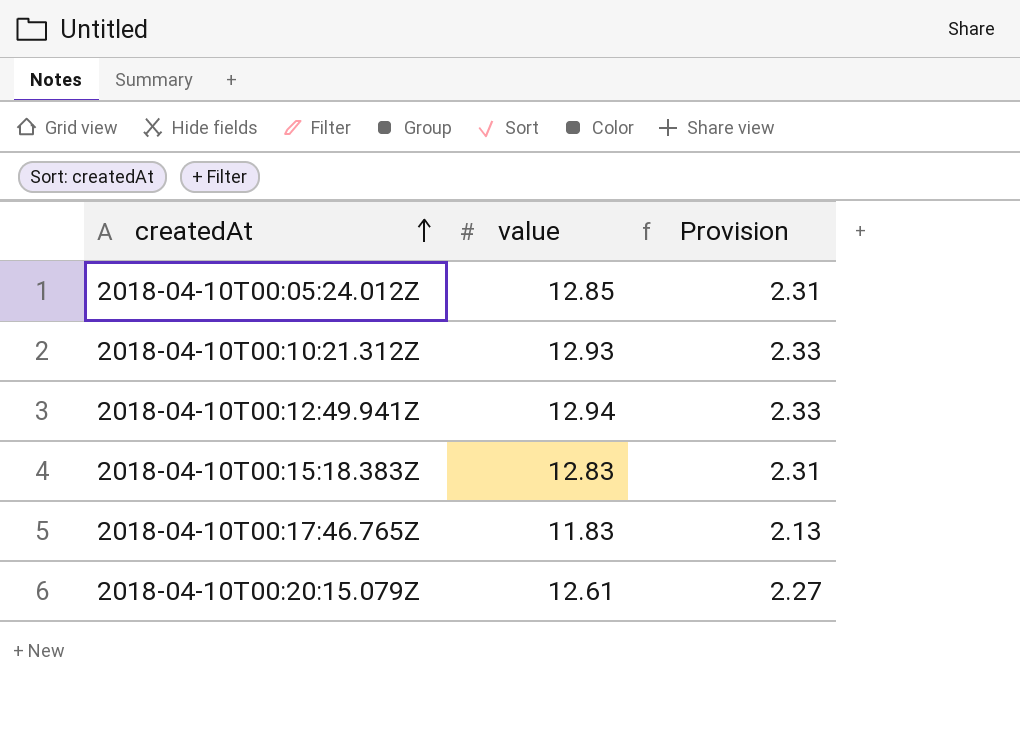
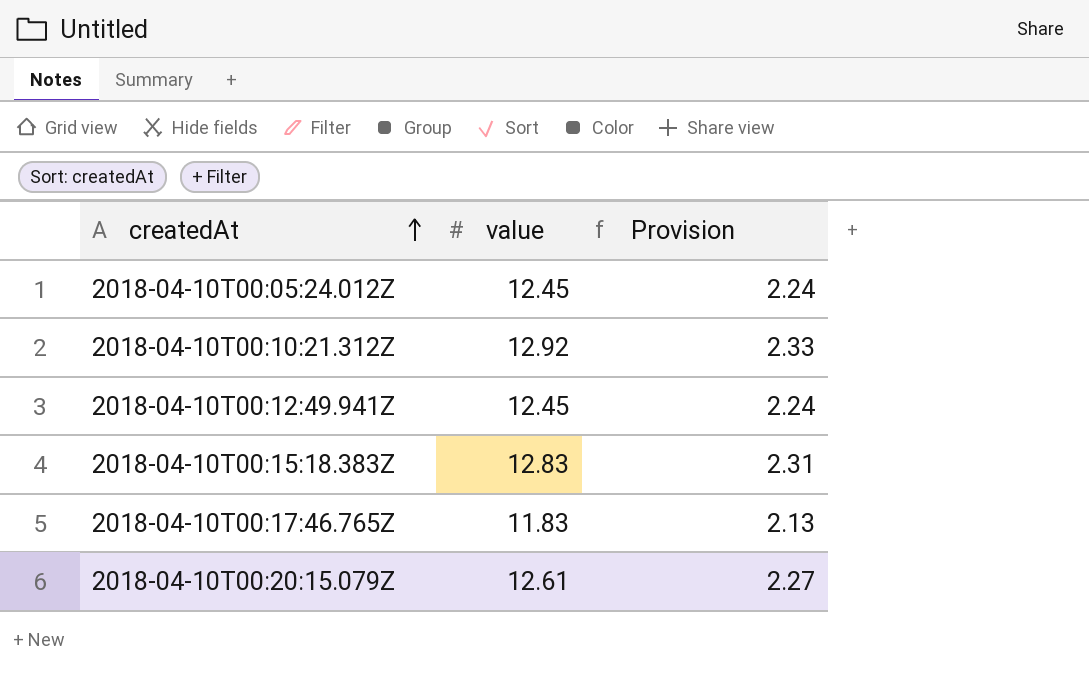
2018-04-10T00:05:24.012Z | value: 12.85 -> 12.45
2018-04-10T00:05:24.012Z | Provision: 2.31 -> 2.24
2018-04-10T00:10:21.312Z | value: 12.93 -> 12.92
2018-04-10T00:12:49.941Z | value: 12.94 -> 12.45
2018-04-10T00:12:49.941Z | Provision: 2.33 -> 2.24

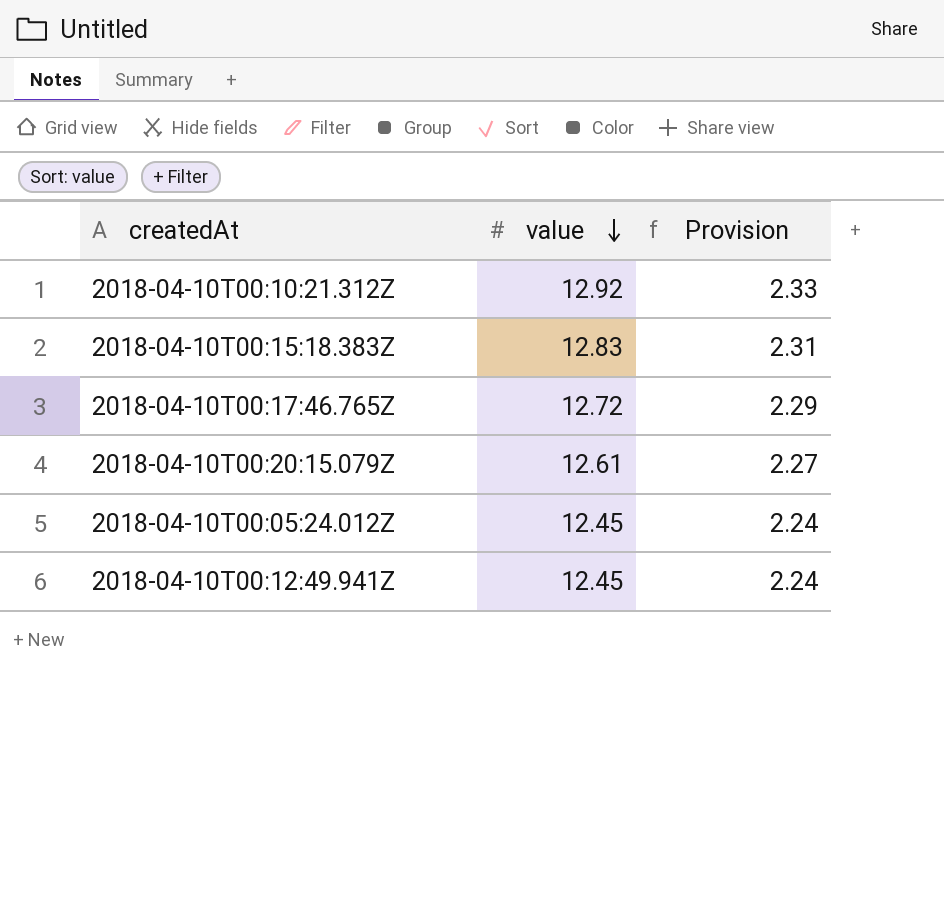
row order: createdAt ascending -> value descending
2018-04-10T00:17:46.765Z | value: 11.83 -> 12.72
2018-04-10T00:17:46.765Z | Provision: 2.13 -> 2.29

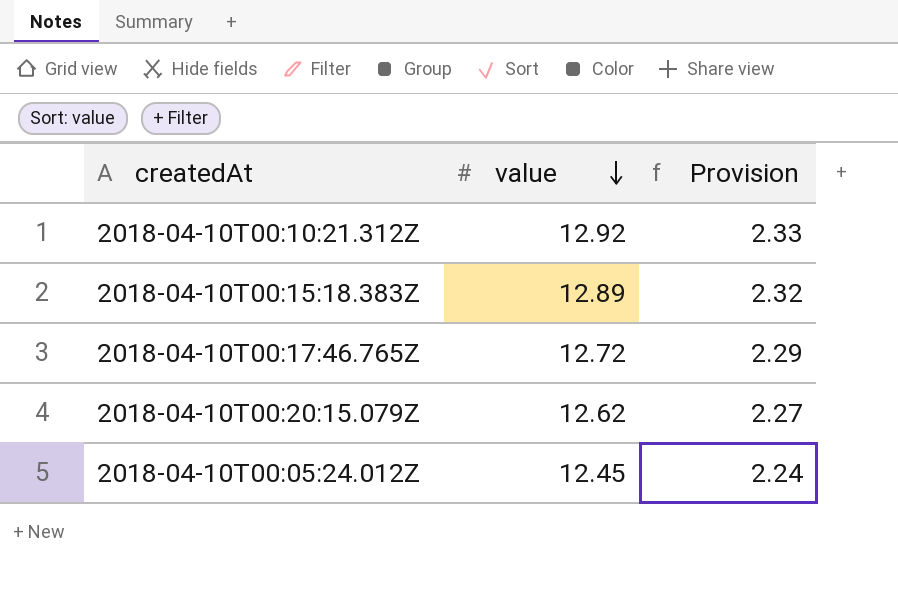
row 2018-04-10T00:12:49.941Z: 12.45 | 2.24 -> none
2018-04-10T00:15:18.383Z | value: 12.83 -> 12.89
2018-04-10T00:15:18.383Z | Provision: 2.31 -> 2.32
2018-04-10T00:20:15.079Z | value: 12.61 -> 12.62

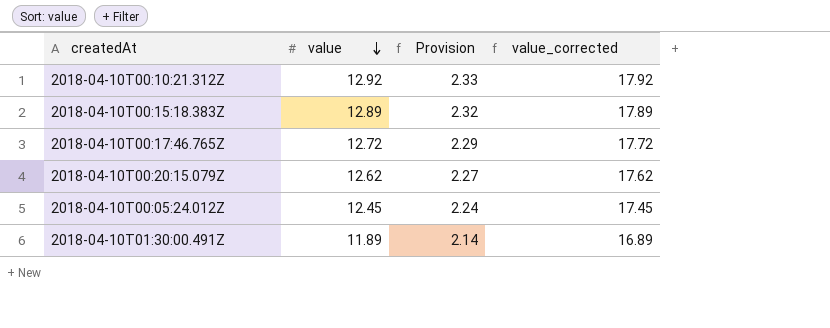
column value_corrected | formula: none -> [value] + 5
row 2018-04-10T01:30:00.491Z: none -> 11.89 | 2.14 | 16.89

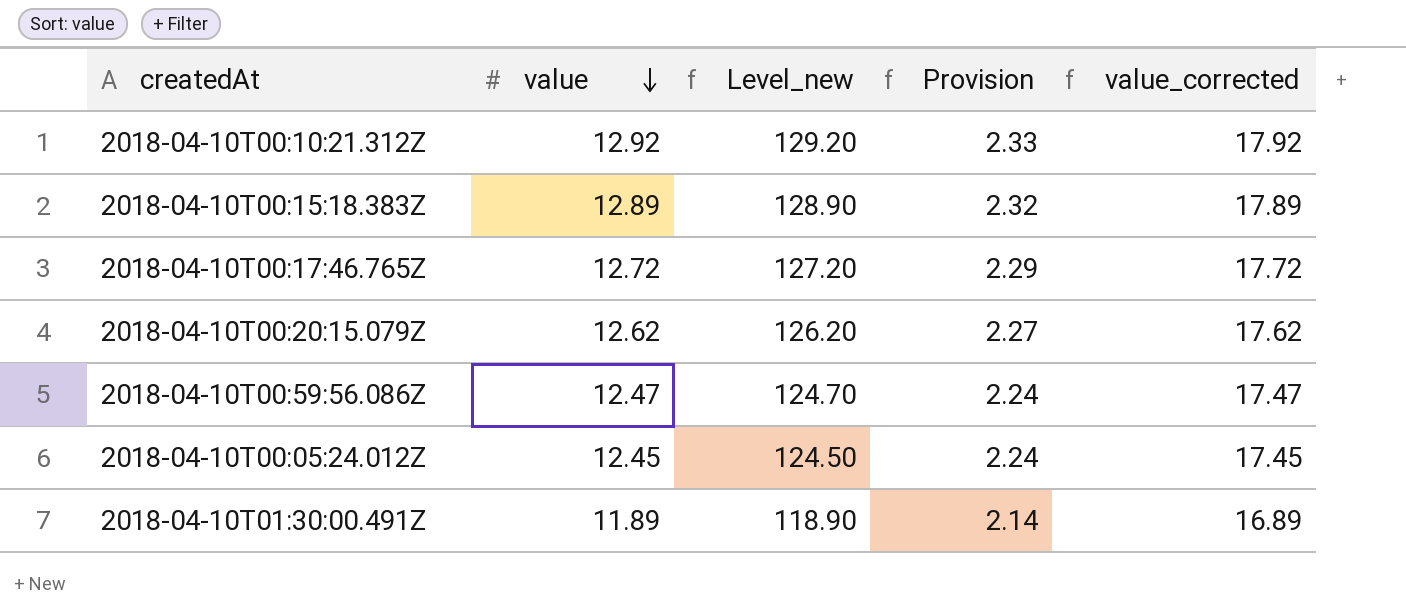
column Level_new | formula: none -> [value] * 10
row 2018-04-10T00:59:56.086Z: none -> 12.47 | 124.70 | 2.24 | 17.47

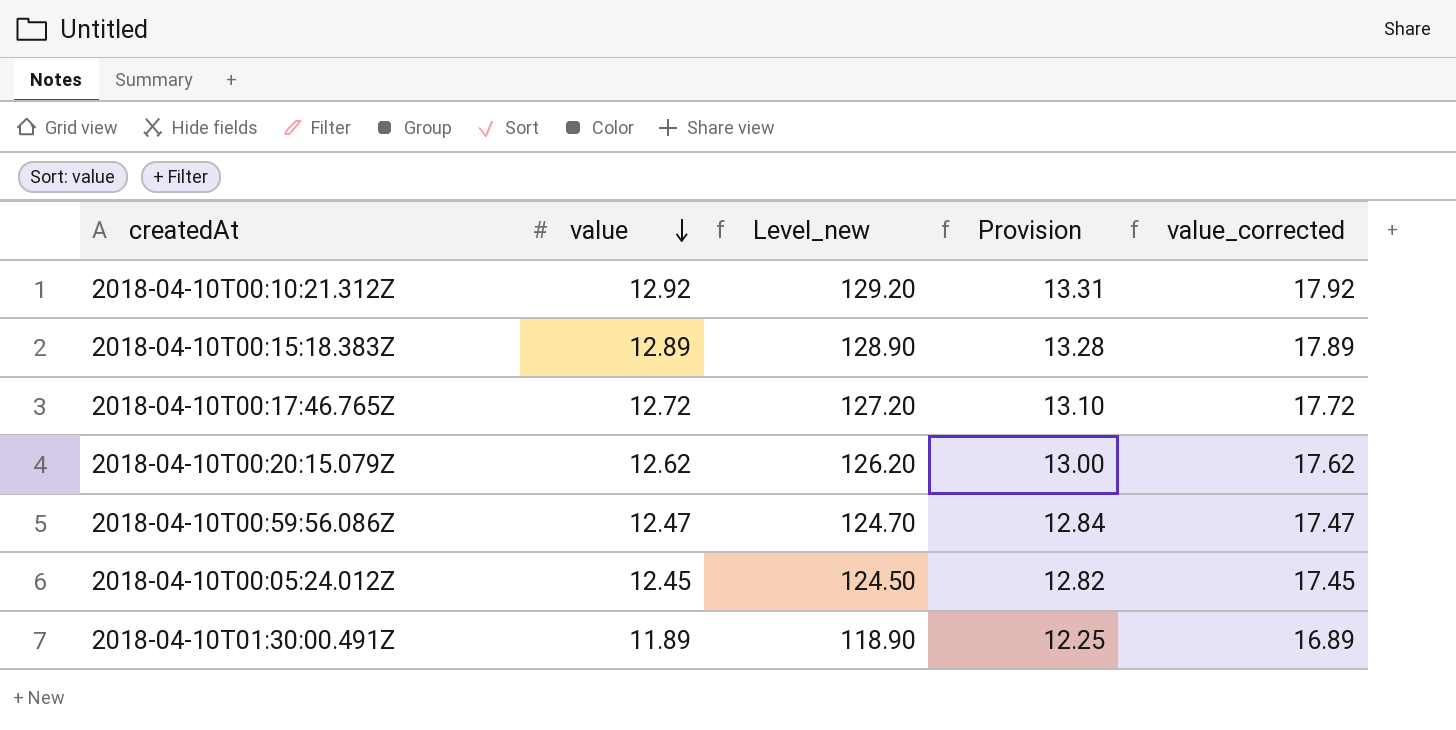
column Provision | formula: [value] * 0.18 -> [value] * 1.03

